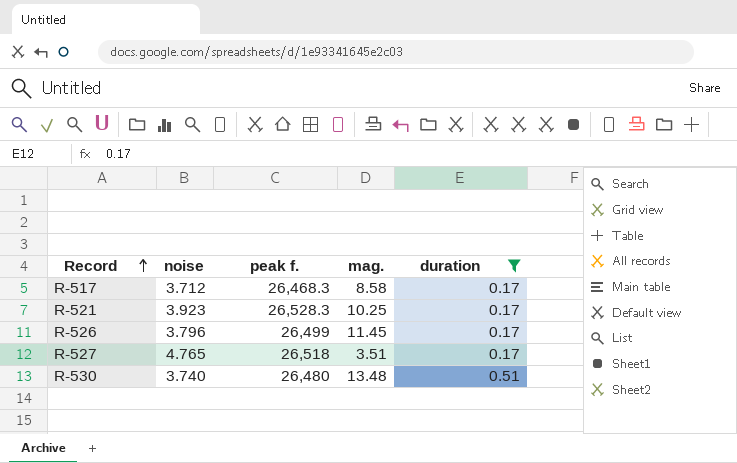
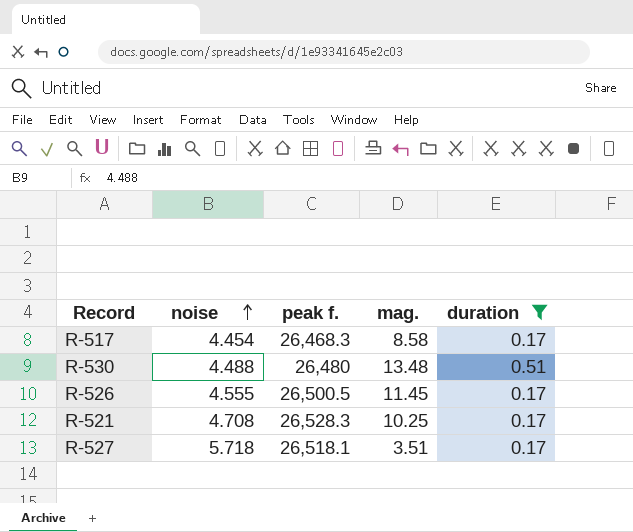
row order: Record ascending -> noise ascending
R-517 | noise: 3.712 -> 4.454
R-530 | noise: 3.740 -> 4.488
R-526 | noise: 3.796 -> 4.555
R-526 | peak f.: 26,499 -> 26,500.5
R-521 | noise: 3.923 -> 4.708
R-527 | noise: 4.765 -> 5.718
R-527 | peak f.: 26,518 -> 26,518.1

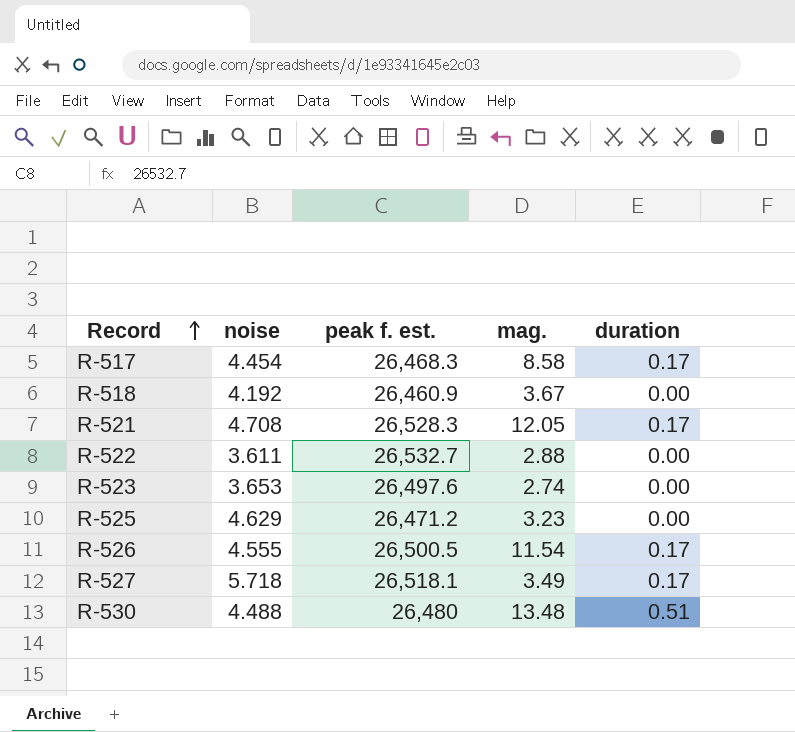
filter: duration != 0.00 -> none
row order: noise ascending -> Record ascending
column name: peak f. -> peak f. est.
R-521 | mag.: 10.25 -> 12.05
R-526 | mag.: 11.45 -> 11.54
R-527 | mag.: 3.51 -> 3.49

